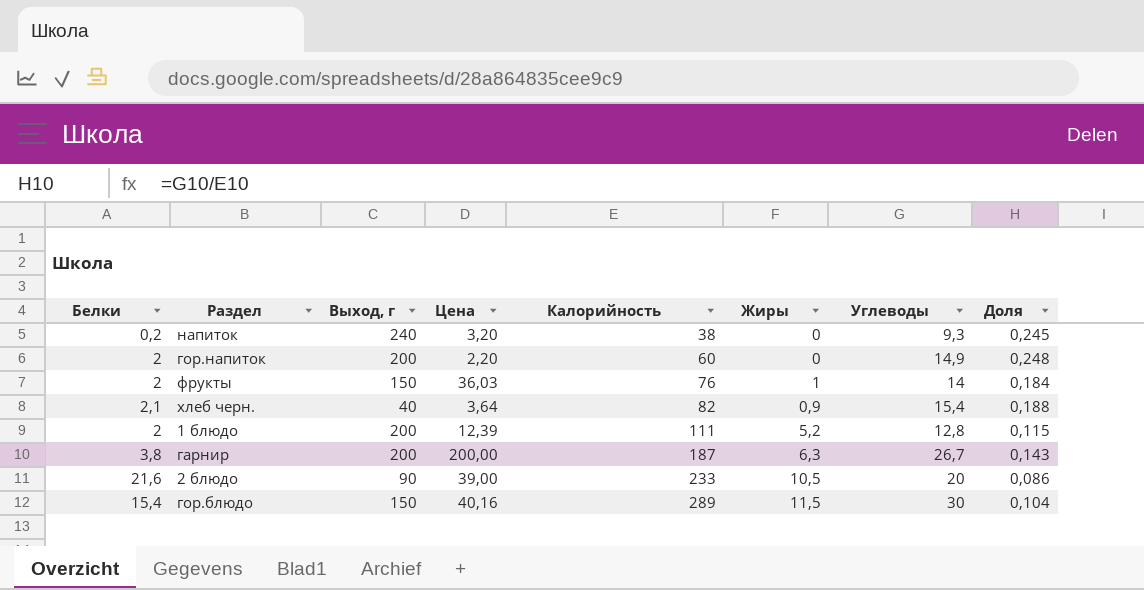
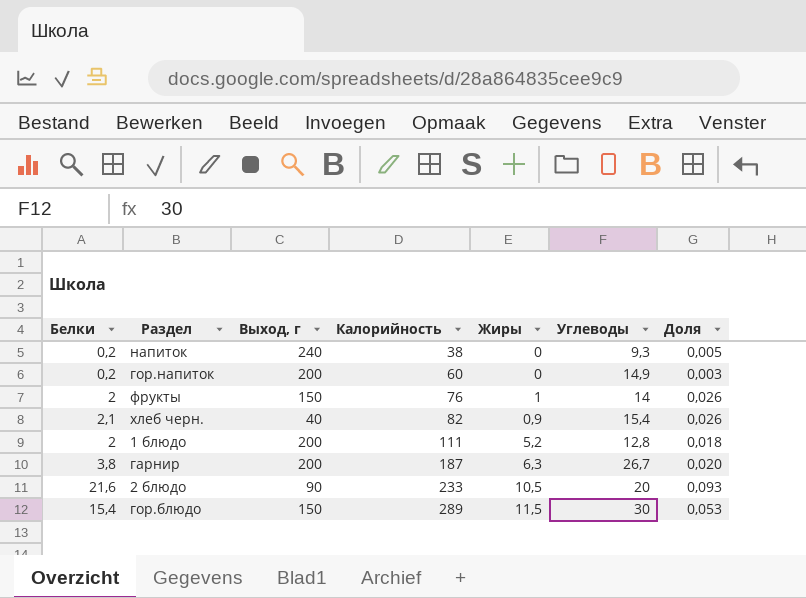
column Цена | position: 4 -> none
column Доля | formula: [Углеводы] / [Калорийность] -> [Белки] / [Калорийность]
гор.напиток | Белки: 2 -> 0,2

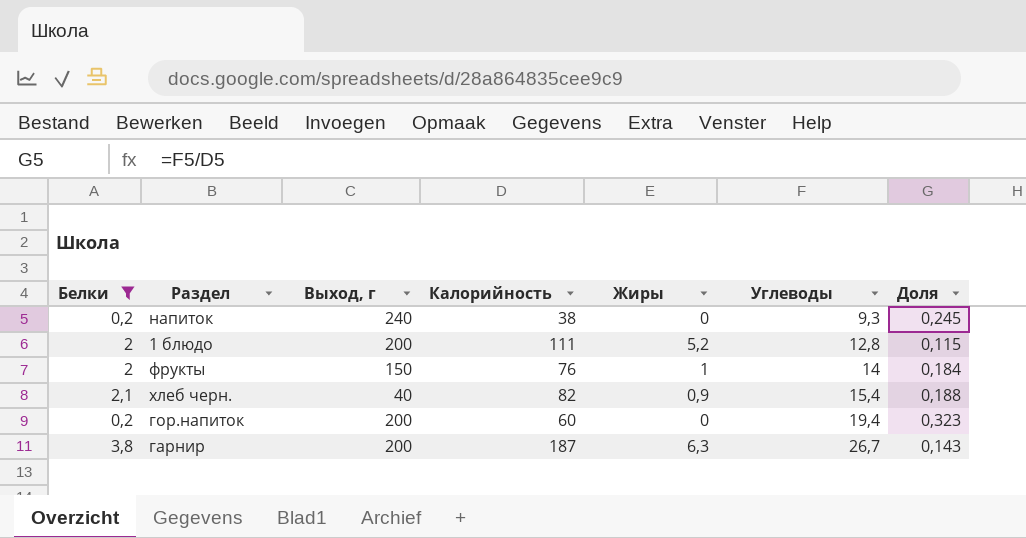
filter: none -> Белки <= 3,8
row order: Калорийность ascending -> Углеводы ascending
column Доля | formula: [Белки] / [Калорийность] -> [Углеводы] / [Калорийность]
гор.напиток | Углеводы: 14,9 -> 19,4

